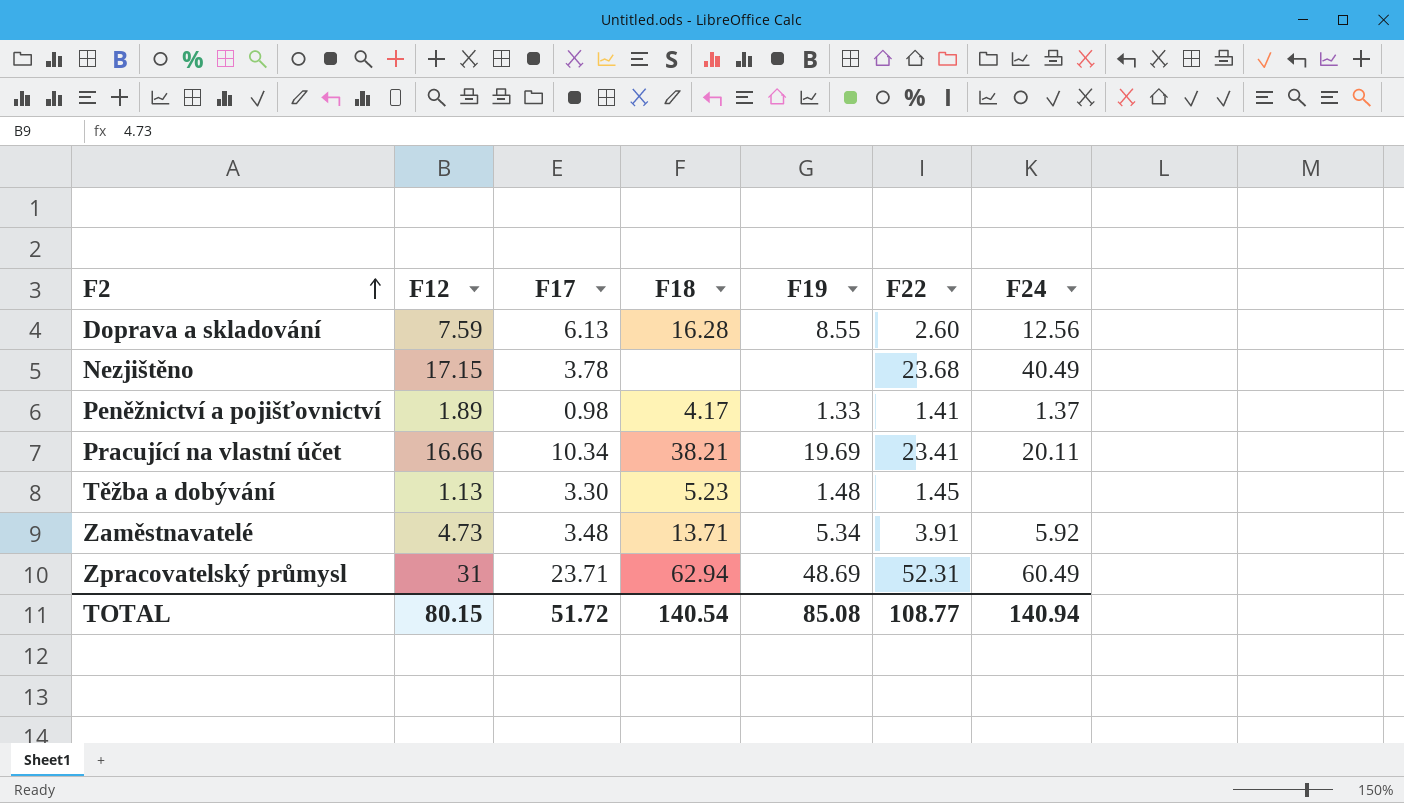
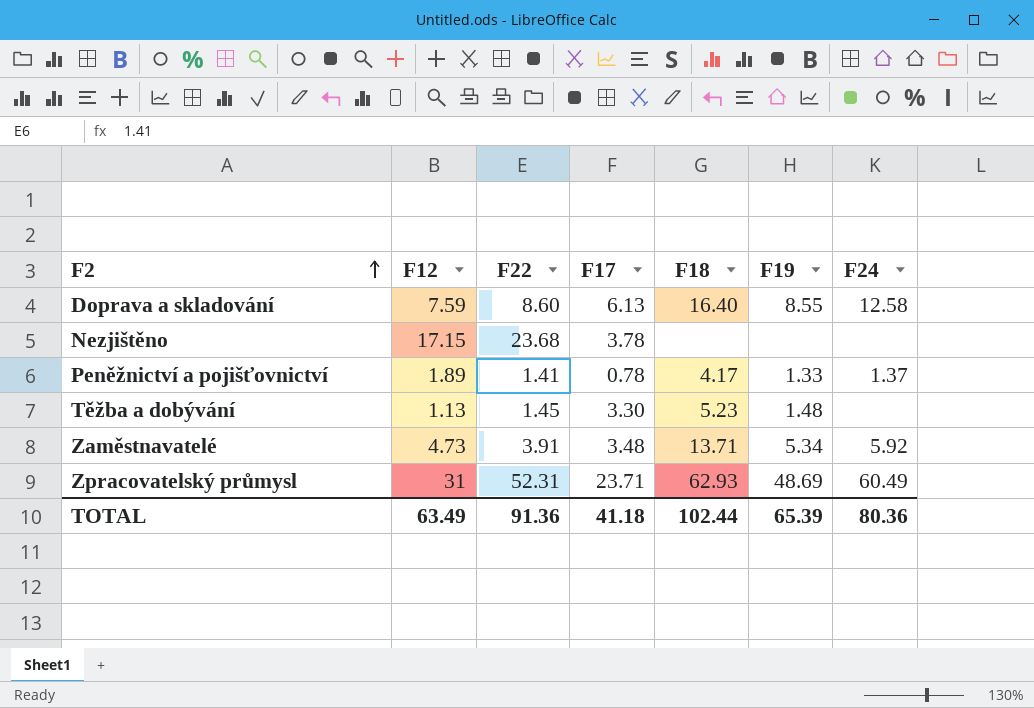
column F22 | position: 6 -> 3
row Pracující na vlastní účet: 16.66 | 10.34 | 38.21 | 19.69 | 23.41 | 20.11 -> none
Doprava a skladování | F22: 2.60 -> 8.60
Doprava a skladování | F18: 16.28 -> 16.40
Doprava a skladování | F24: 12.56 -> 12.58
Nezjištěno | F24: 40.49 -> none
Peněžnictví a pojišťovnictví | F17: 0.98 -> 0.78
Zpracovatelský průmysl | F18: 62.94 -> 62.93
TOTAL | F12: 80.15 -> 63.49
TOTAL | F22: 108.77 -> 91.36
TOTAL | F17: 51.72 -> 41.18
TOTAL | F18: 140.54 -> 102.44
TOTAL | F19: 85.08 -> 65.39
TOTAL | F24: 140.94 -> 80.36

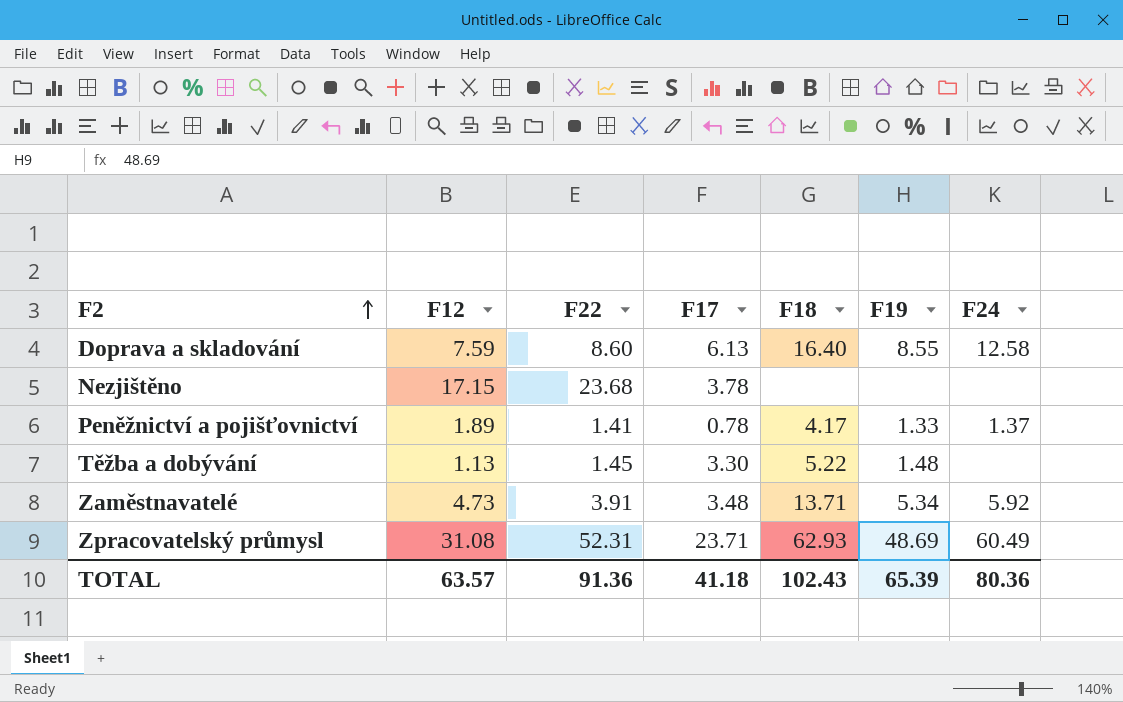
Těžba a dobývání | F18: 5.23 -> 5.22
Zpracovatelský průmysl | F12: 31 -> 31.08
TOTAL | F12: 63.49 -> 63.57
TOTAL | F18: 102.44 -> 102.43

